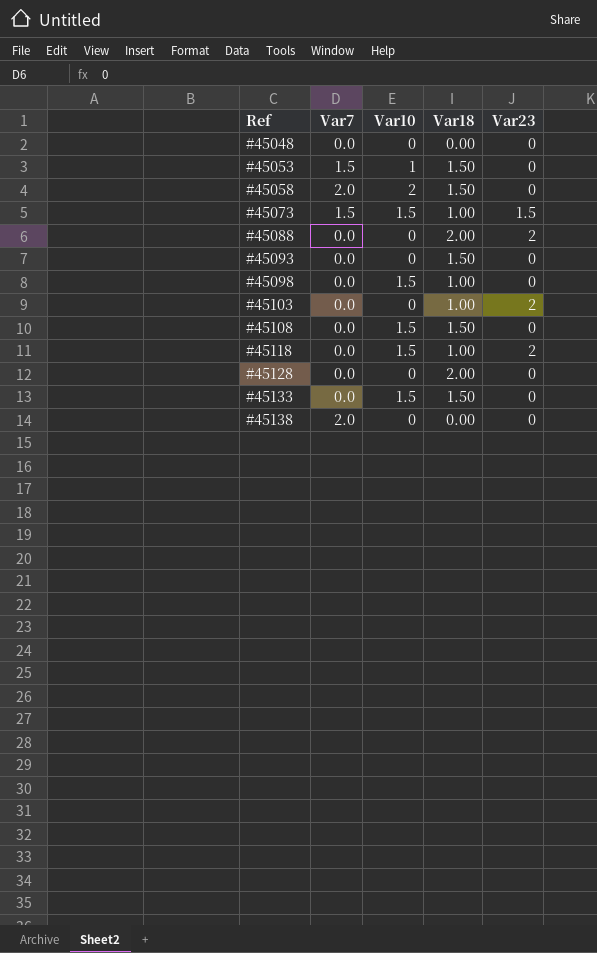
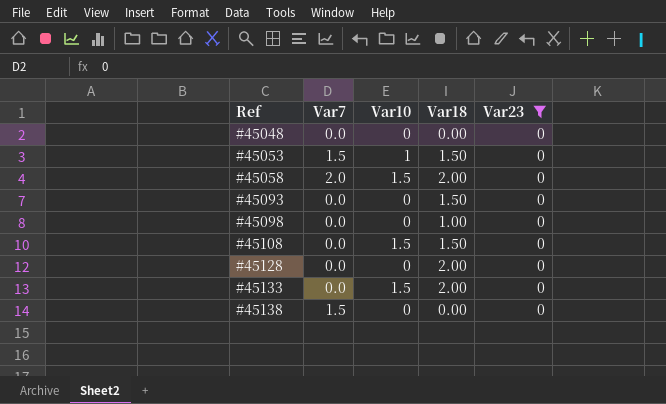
filter: none -> Var23 = 0
#45058 | Var10: 2 -> 1.5
#45058 | Var18: 1.50 -> 2.00
#45098 | Var10: 1.5 -> 0
#45133 | Var18: 1.50 -> 2.00
#45138 | Var7: 2.0 -> 1.5

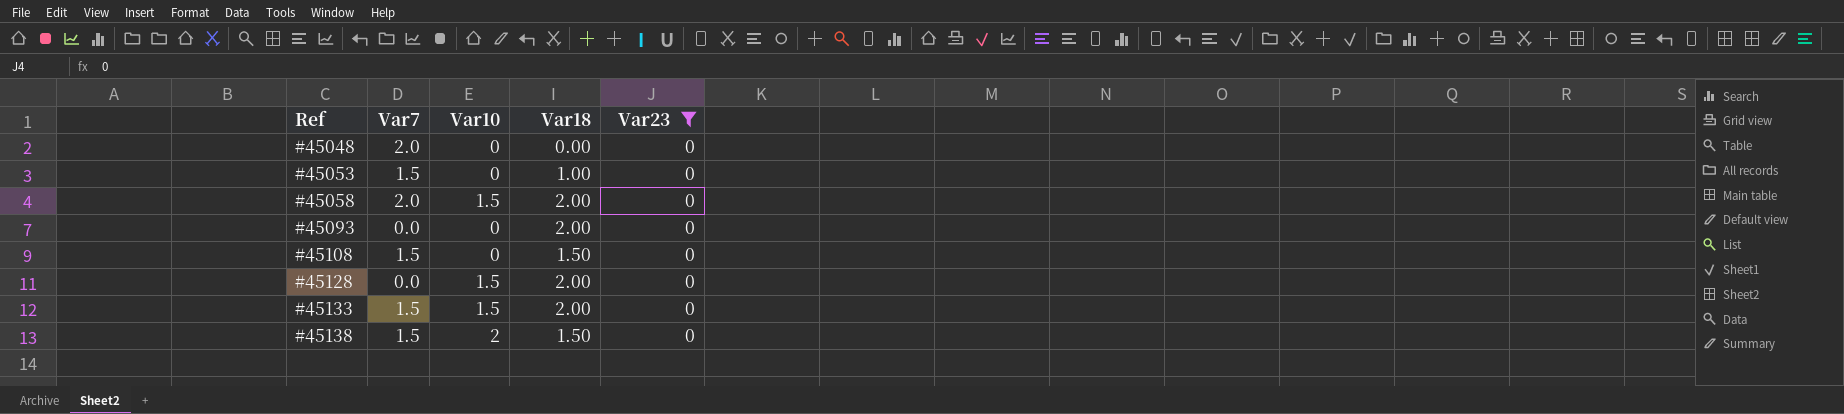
row #45098: 0.0 | 0 | 1.00 | 0 -> none
#45048 | Var7: 0.0 -> 2.0
#45053 | Var10: 1 -> 0
#45053 | Var18: 1.50 -> 1.00
#45093 | Var18: 1.50 -> 2.00
#45108 | Var7: 0.0 -> 1.5
#45108 | Var10: 1.5 -> 0
#45128 | Var10: 0 -> 1.5
#45133 | Var7: 0.0 -> 1.5
#45138 | Var10: 0 -> 2
#45138 | Var18: 0.00 -> 1.50

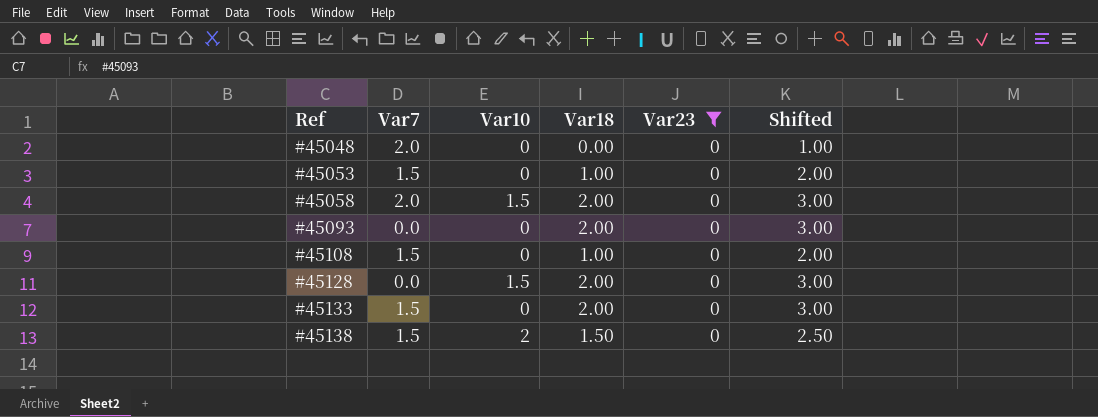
column Shifted | formula: none -> [Var18] + 1
#45108 | Var18: 1.50 -> 1.00
#45133 | Var10: 1.5 -> 0

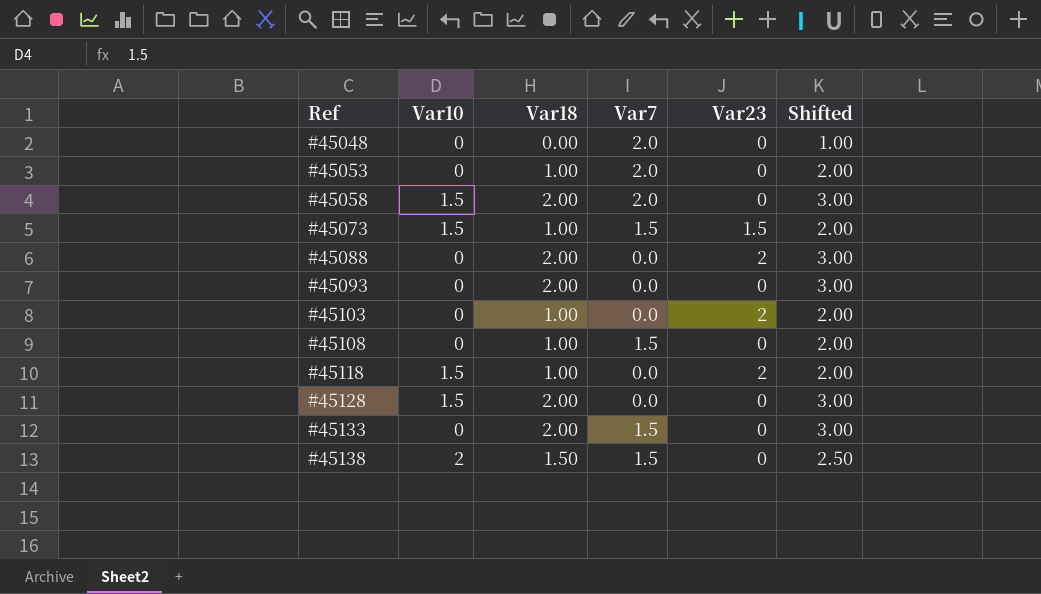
filter: Var23 = 0 -> none
column Var7 | position: 2 -> 4
#45053 | Var7: 1.5 -> 2.0

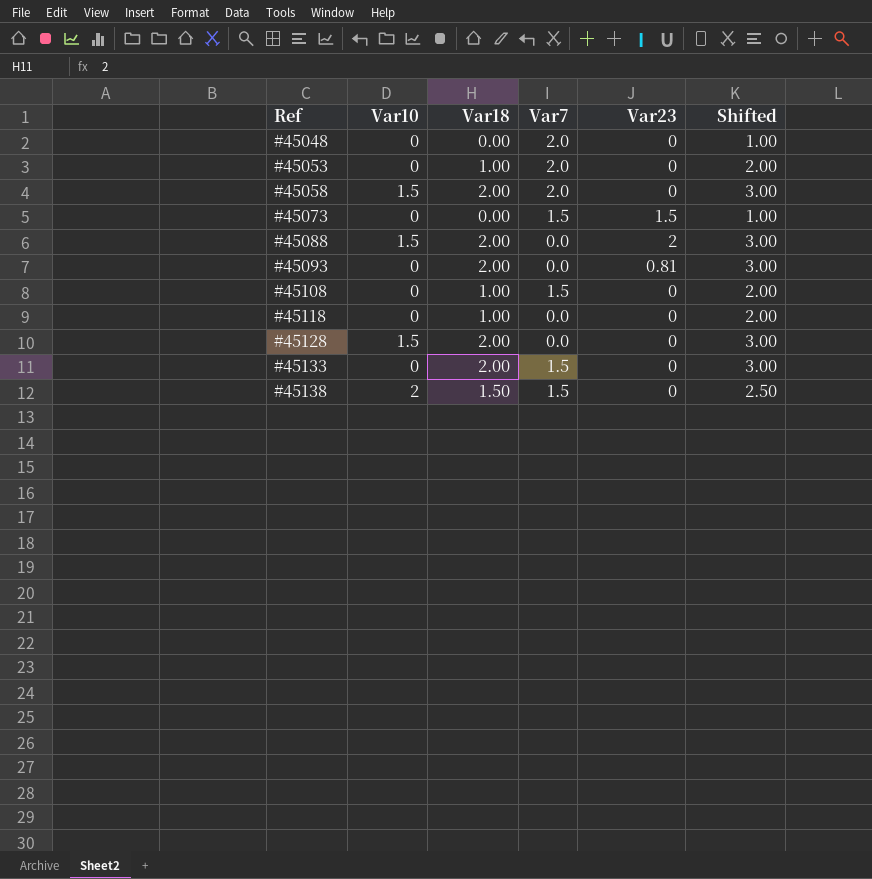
row #45103: 0 | 1.00 | 0.0 | 2 | 2.00 -> none
#45073 | Var10: 1.5 -> 0
#45073 | Var18: 1.00 -> 0.00
#45073 | Shifted: 2.00 -> 1.00
#45088 | Var10: 0 -> 1.5
#45093 | Var23: 0 -> 0.81
#45118 | Var10: 1.5 -> 0
#45118 | Var23: 2 -> 0

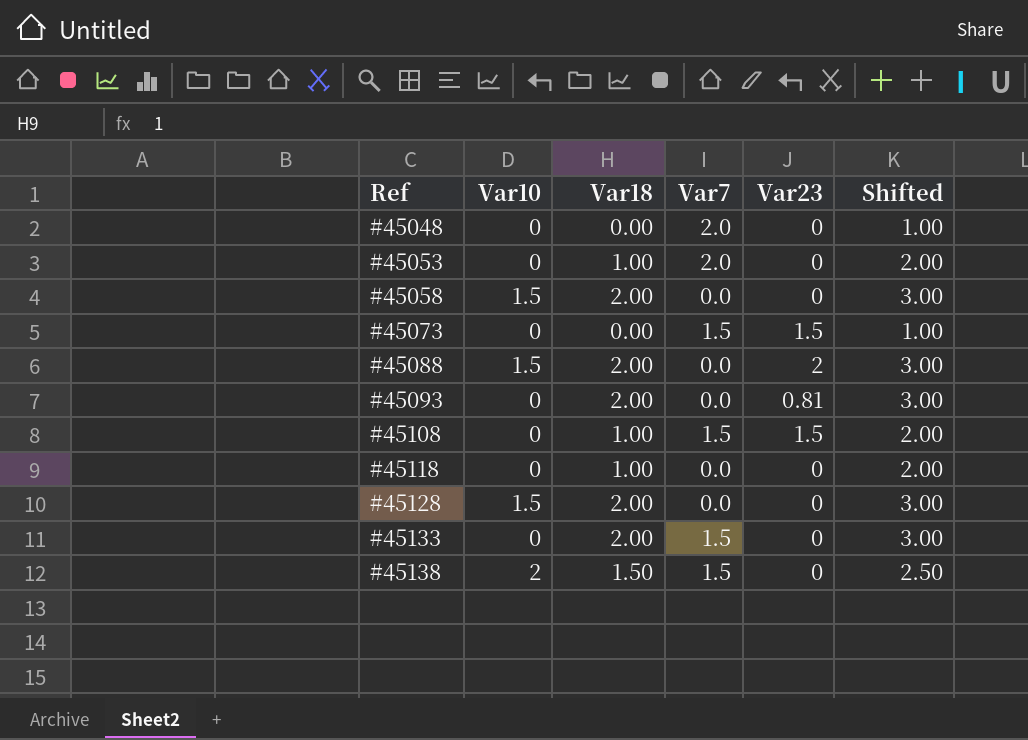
#45058 | Var7: 2.0 -> 0.0
#45108 | Var23: 0 -> 1.5

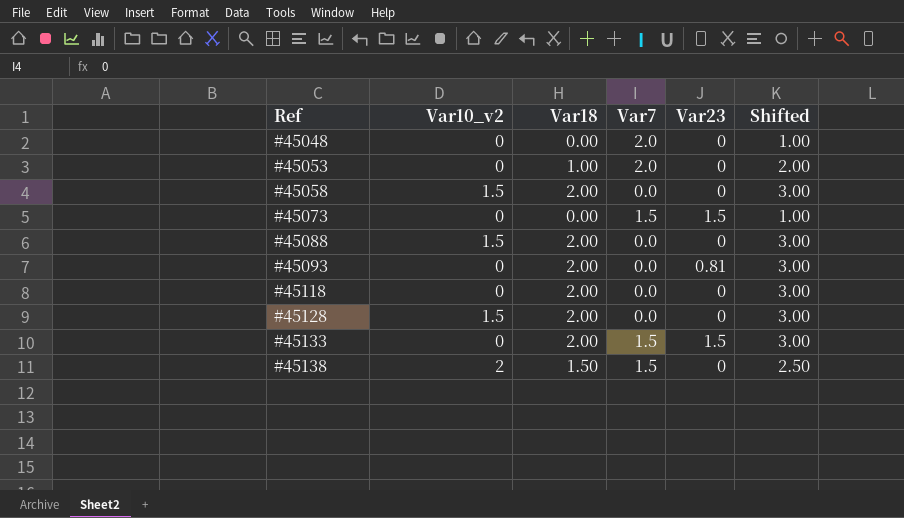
column name: Var10 -> Var10_v2
row #45108: 0 | 1.00 | 1.5 | 1.5 | 2.00 -> none
#45088 | Var23: 2 -> 0
#45118 | Var18: 1.00 -> 2.00
#45118 | Shifted: 2.00 -> 3.00
#45133 | Var23: 0 -> 1.5

